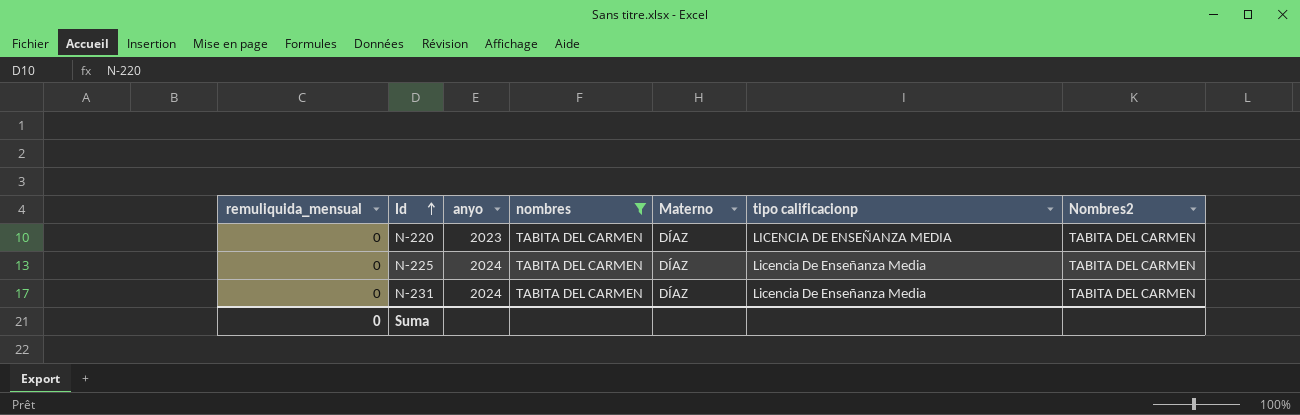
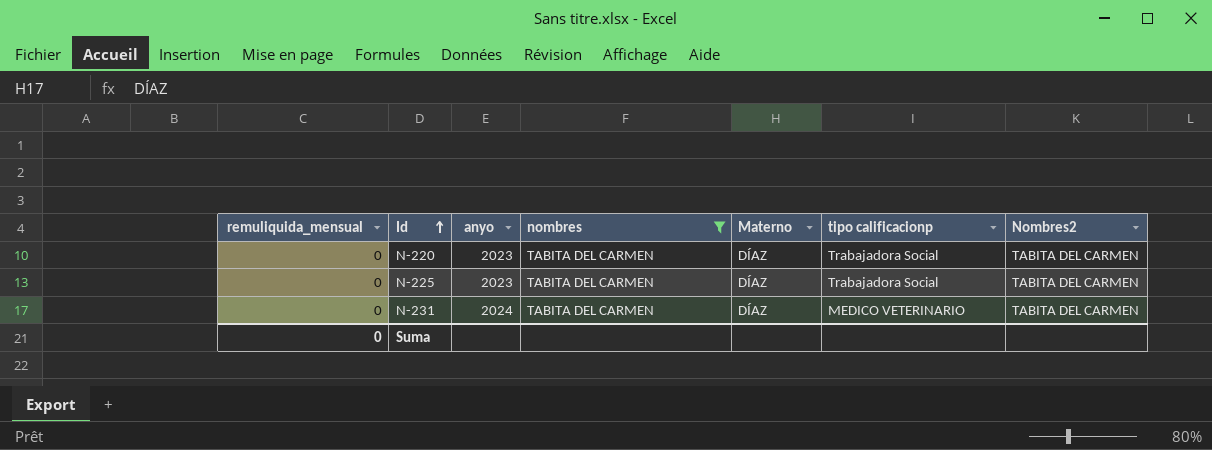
N-220 | tipo calificacionp: LICENCIA DE ENSEÑANZA MEDIA -> Trabajadora Social
N-225 | anyo: 2024 -> 2023
N-225 | tipo calificacionp: Licencia De Enseñanza Media -> Trabajadora Social
N-231 | tipo calificacionp: Licencia De Enseñanza Media -> MEDICO VETERINARIO

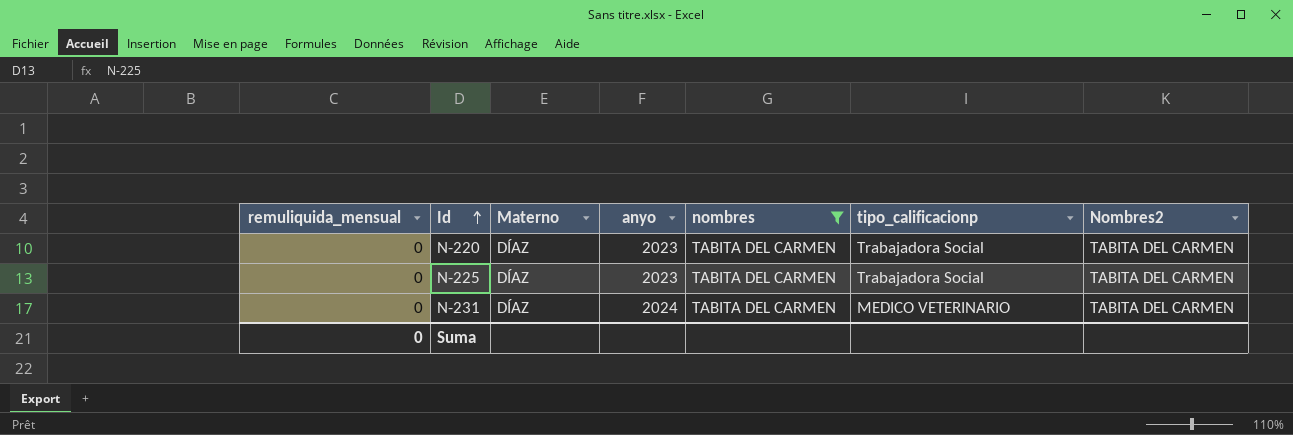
column Materno | position: 5 -> 3
column name: tipo calificacionp -> tipo_calificacionp

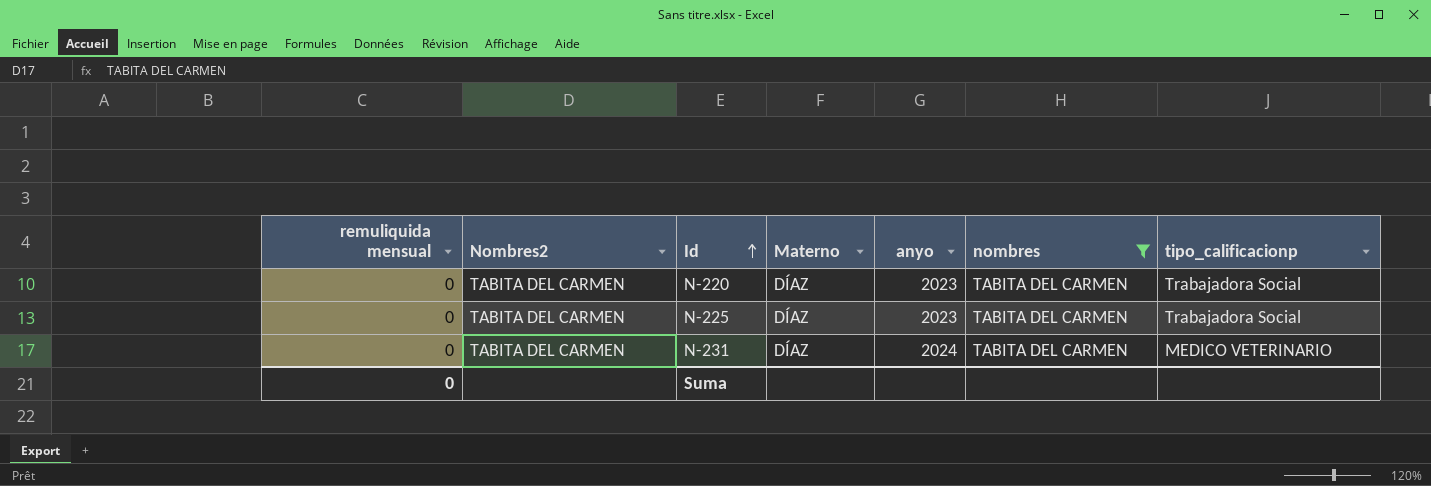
column name: remuliquida_mensual -> remuliquida mensual
column Nombres2 | position: 7 -> 2

